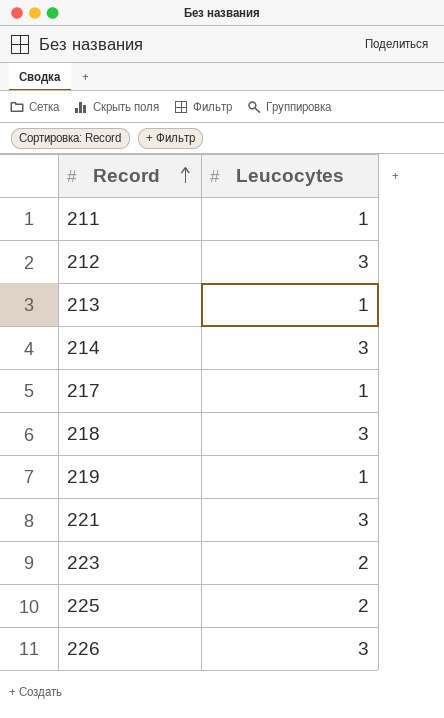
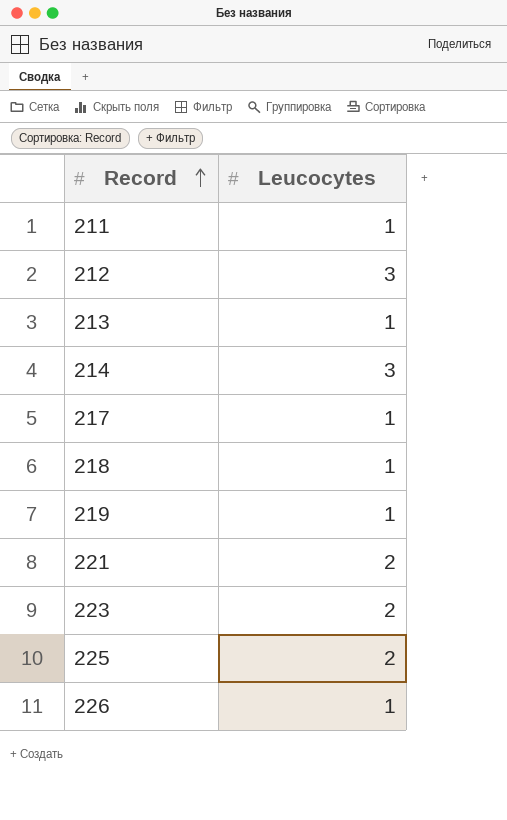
218 | Leucocytes: 3 -> 1
221 | Leucocytes: 3 -> 2
226 | Leucocytes: 3 -> 1

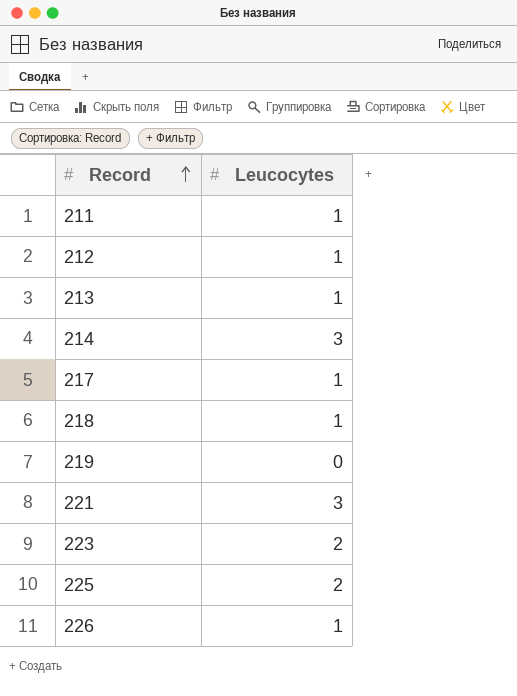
212 | Leucocytes: 3 -> 1
219 | Leucocytes: 1 -> 0
221 | Leucocytes: 2 -> 3

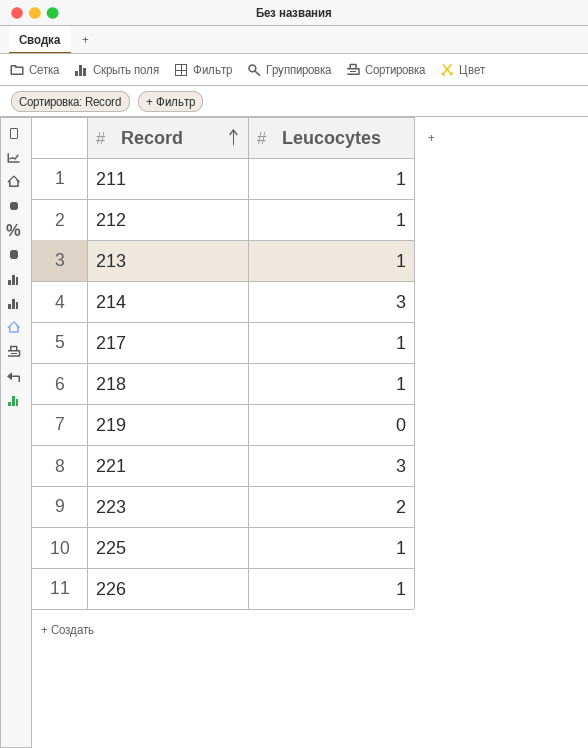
225 | Leucocytes: 2 -> 1

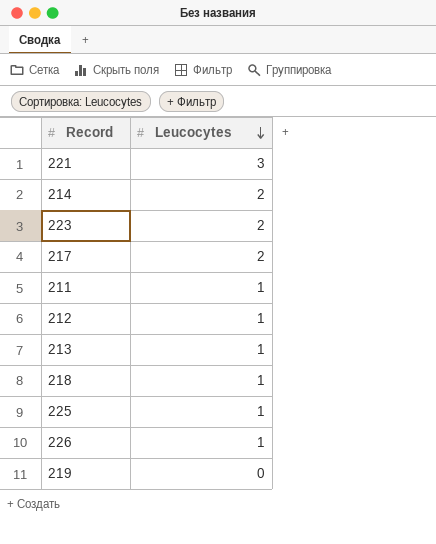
row order: Record ascending -> Leucocytes descending
214 | Leucocytes: 3 -> 2
217 | Leucocytes: 1 -> 2

